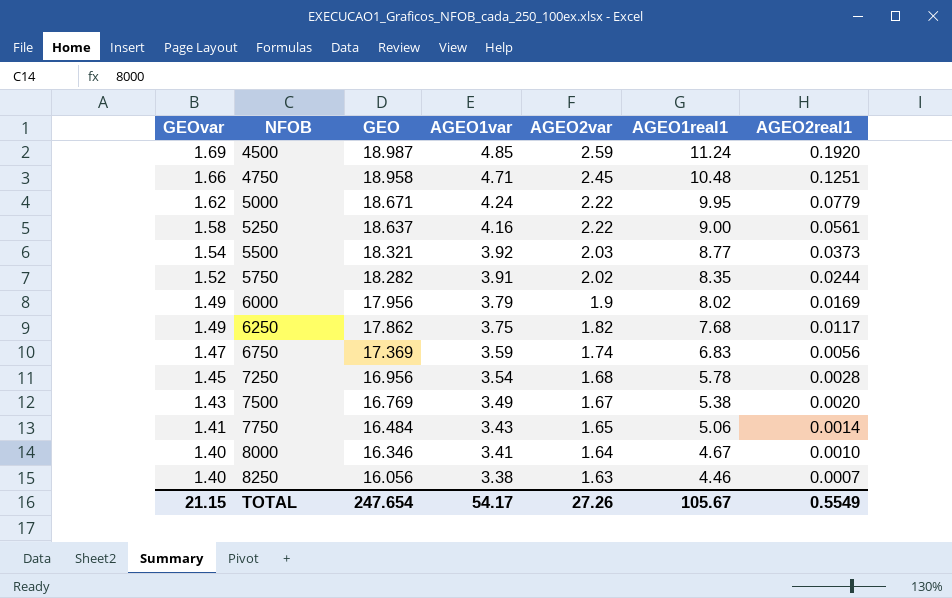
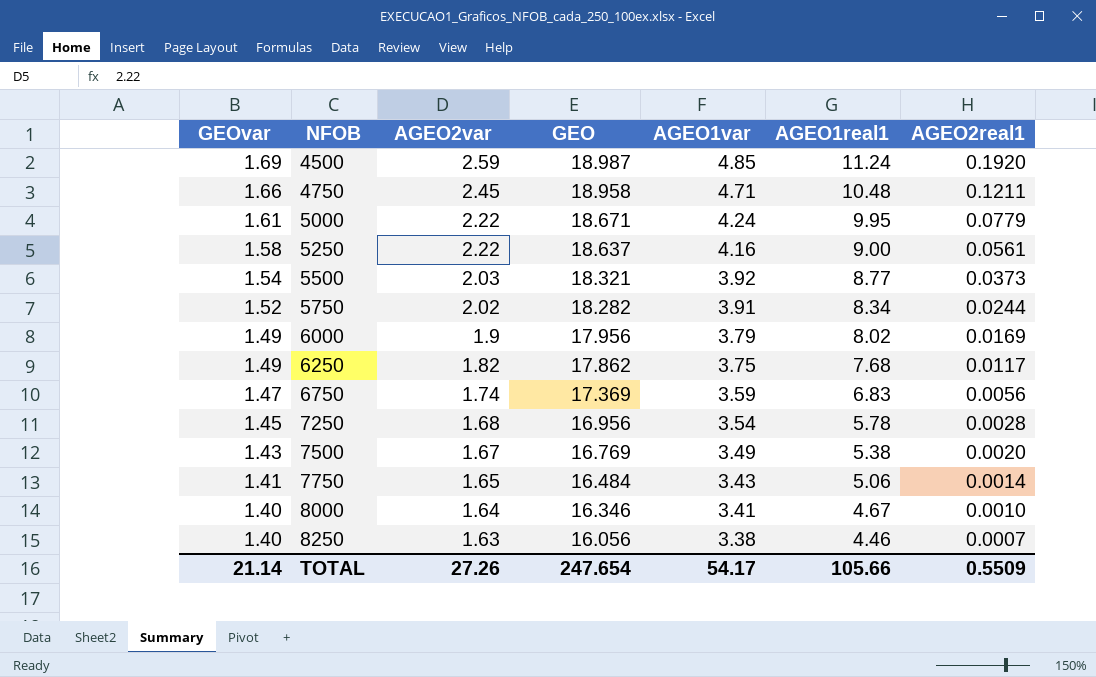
column AGEO2var | position: 5 -> 3
4750 | AGEO2real1: 0.1251 -> 0.1211
5000 | GEOvar: 1.62 -> 1.61
5750 | AGEO1real1: 8.35 -> 8.34
TOTAL | GEOvar: 21.15 -> 21.14
TOTAL | AGEO1real1: 105.67 -> 105.66
TOTAL | AGEO2real1: 0.5549 -> 0.5509

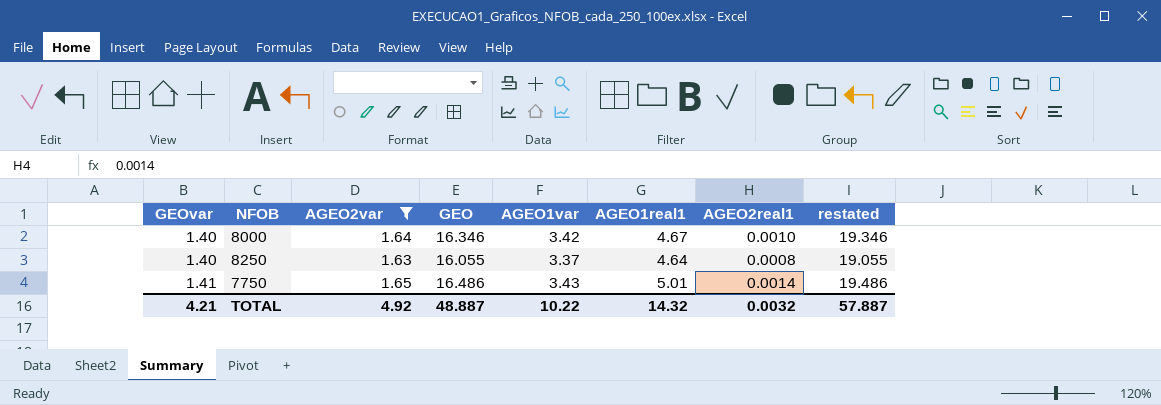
filter: none -> AGEO2var <= 1.65
row order: GEOvar descending -> GEOvar ascending
column restated | formula: none -> [GEO] + 3
8000 | AGEO1var: 3.41 -> 3.42
8250 | GEO: 16.056 -> 16.055
8250 | AGEO1var: 3.38 -> 3.37
8250 | AGEO1real1: 4.46 -> 4.64
8250 | AGEO2real1: 0.0007 -> 0.0008
7750 | GEO: 16.484 -> 16.486
7750 | AGEO1real1: 5.06 -> 5.01
TOTAL | GEOvar: 21.14 -> 4.21
TOTAL | AGEO2var: 27.26 -> 4.92
TOTAL | GEO: 247.654 -> 48.887
TOTAL | AGEO1var: 54.17 -> 10.22
TOTAL | AGEO1real1: 105.66 -> 14.32
TOTAL | AGEO2real1: 0.5509 -> 0.0032

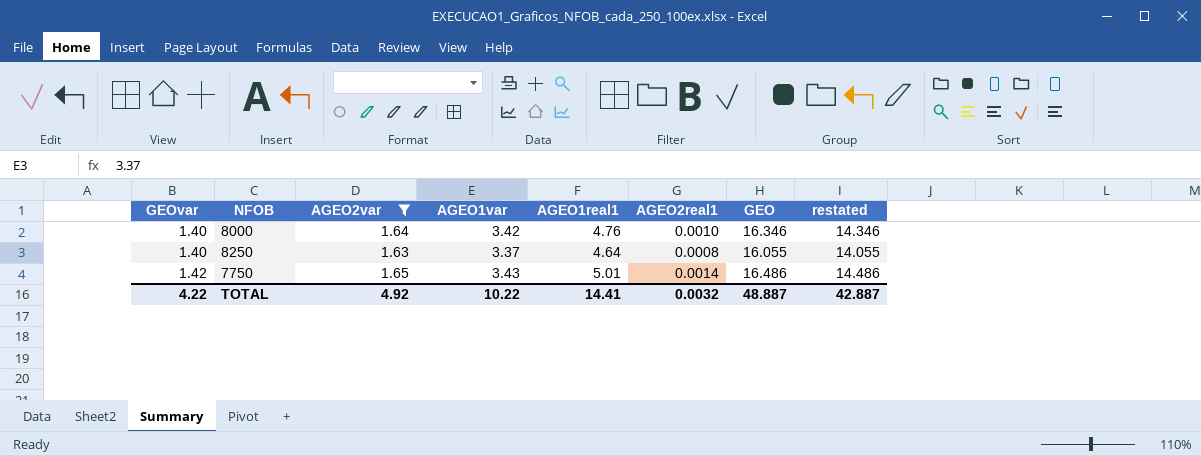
column GEO | position: 4 -> 7
column restated | formula: [GEO] + 3 -> [GEO] - 2
8000 | AGEO1real1: 4.67 -> 4.76
7750 | GEOvar: 1.41 -> 1.42
TOTAL | GEOvar: 4.21 -> 4.22
TOTAL | AGEO1real1: 14.32 -> 14.41
TOTAL | restated: 57.887 -> 42.887

